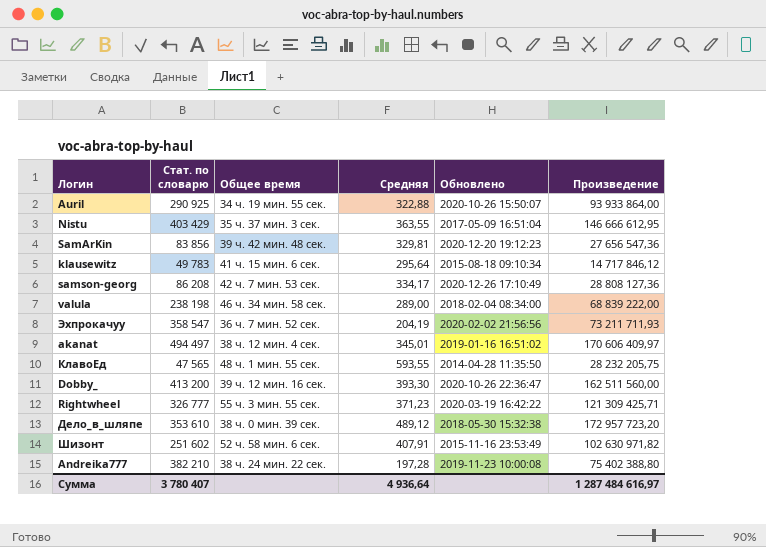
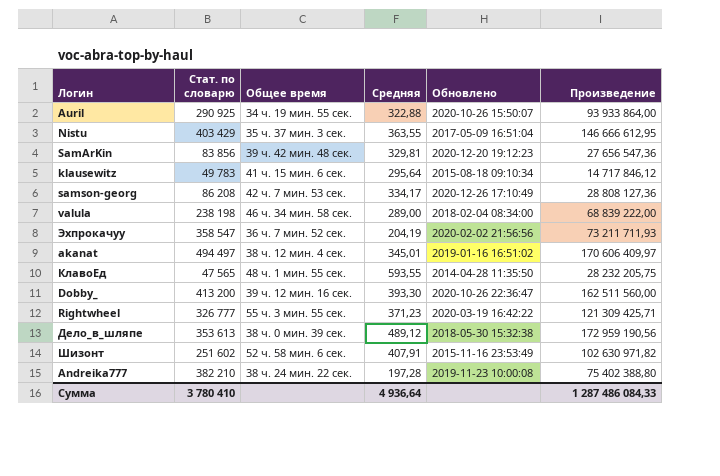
Дело_в_шляпе | Стат. по словарю: 353 610 -> 353 613
Дело_в_шляпе | Произведение: 172 957 723,20 -> 172 959 190,56
Сумма | Стат. по словарю: 3 780 407 -> 3 780 410
Сумма | Произведение: 1 287 484 616,97 -> 1 287 486 084,33

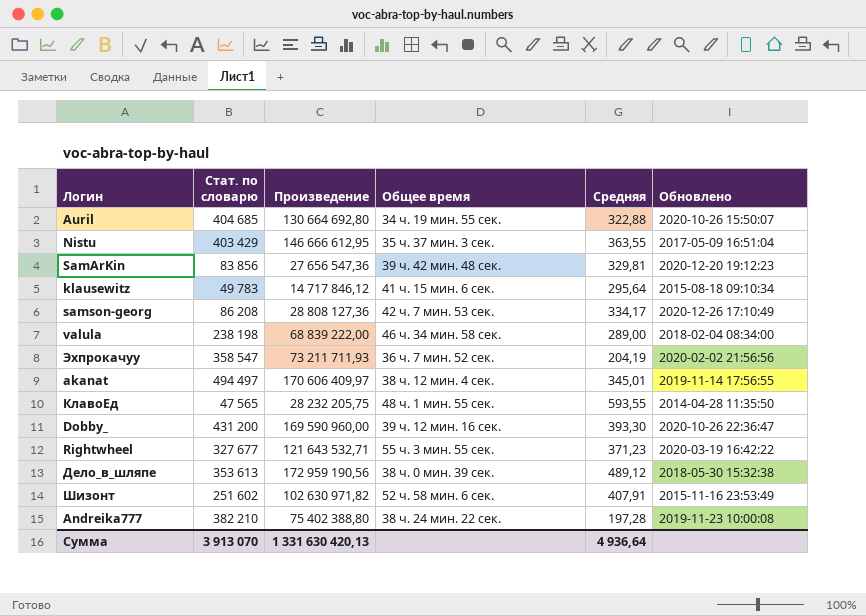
column Произведение | position: 6 -> 3
Auril | Стат. по словарю: 290 925 -> 404 685
Auril | Произведение: 93 933 864,00 -> 130 664 692,80
akanat | Обновлено: 2019-01-16 16:51:02 -> 2019-11-14 17:56:55
Dobby_ | Стат. по словарю: 413 200 -> 431 200
Dobby_ | Произведение: 162 511 560,00 -> 169 590 960,00
Rightwheel | Стат. по словарю: 326 777 -> 327 677
Rightwheel | Произведение: 121 309 425,71 -> 121 643 532,71
Сумма | Стат. по словарю: 3 780 410 -> 3 913 070
Сумма | Произведение: 1 287 486 084,33 -> 1 331 630 420,13

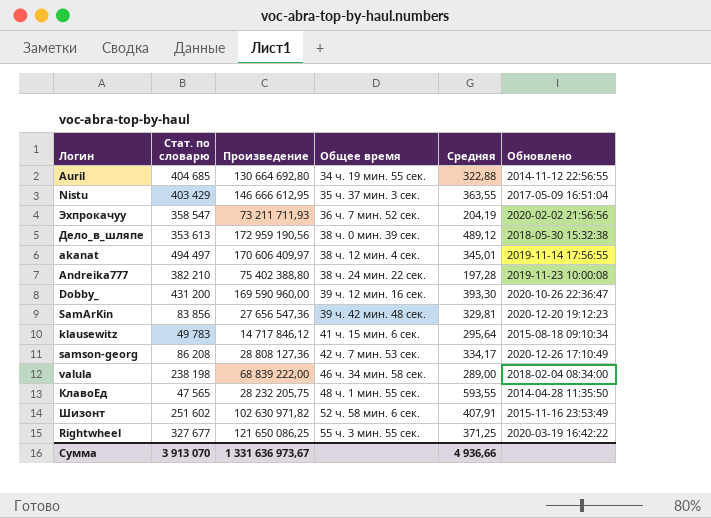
row order: none -> Общее время ascending
Auril | Обновлено: 2020-10-26 15:50:07 -> 2014-11-12 22:56:55
Rightwheel | Произведение: 121 643 532,71 -> 121 650 086,25
Rightwheel | Средняя: 371,23 -> 371,25
Сумма | Произведение: 1 331 630 420,13 -> 1 331 636 973,67
Сумма | Средняя: 4 936,64 -> 4 936,66

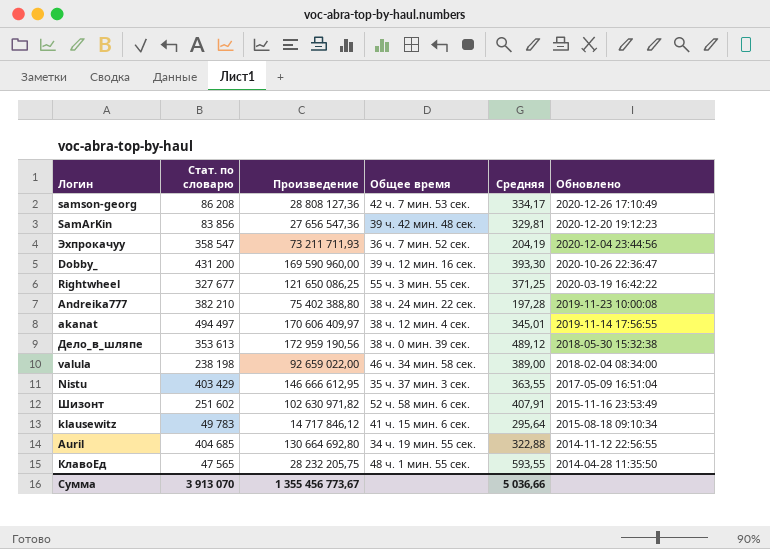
row order: Общее время ascending -> Обновлено descending
Эхпрокачуу | Обновлено: 2020-02-02 21:56:56 -> 2020-12-04 23:44:56
valula | Произведение: 68 839 222,00 -> 92 659 022,00
valula | Средняя: 289,00 -> 389,00
Сумма | Произведение: 1 331 636 973,67 -> 1 355 456 773,67
Сумма | Средняя: 4 936,66 -> 5 036,66

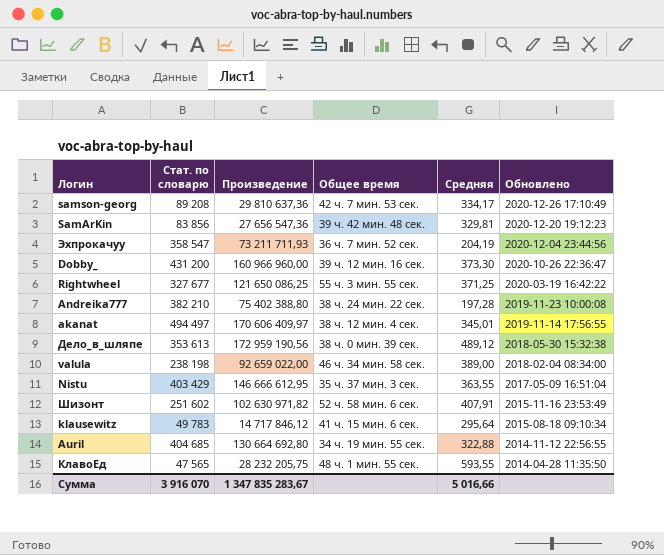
samson-georg | Стат. по словарю: 86 208 -> 89 208
samson-georg | Произведение: 28 808 127,36 -> 29 810 637,36
Dobby_ | Произведение: 169 590 960,00 -> 160 966 960,00
Dobby_ | Средняя: 393,30 -> 373,30
Сумма | Стат. по словарю: 3 913 070 -> 3 916 070
Сумма | Произведение: 1 355 456 773,67 -> 1 347 835 283,67
Сумма | Средняя: 5 036,66 -> 5 016,66

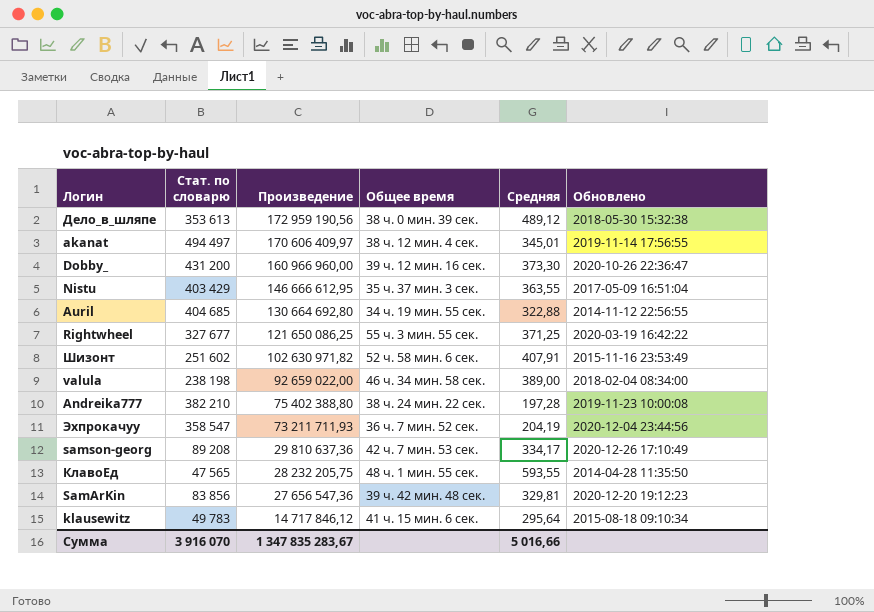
row order: Обновлено descending -> Произведение descending

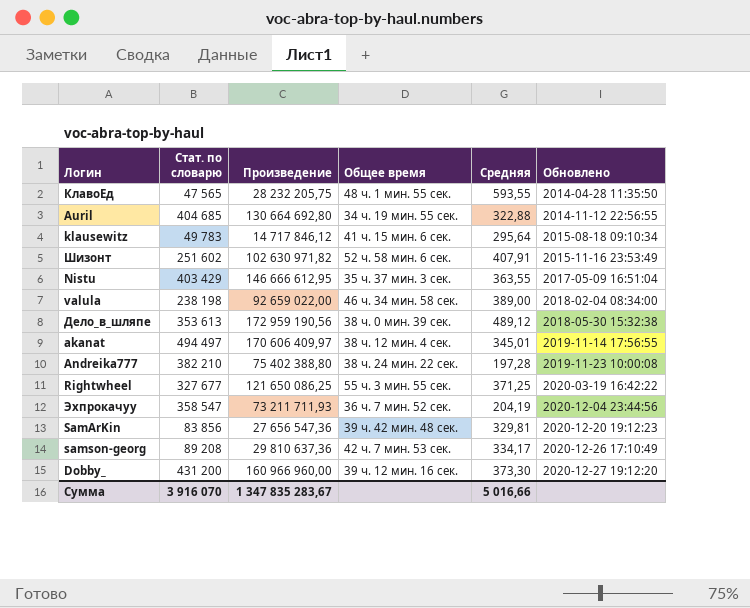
row order: Произведение descending -> Обновлено ascending
Dobby_ | Обновлено: 2020-10-26 22:36:47 -> 2020-12-27 19:12:20

